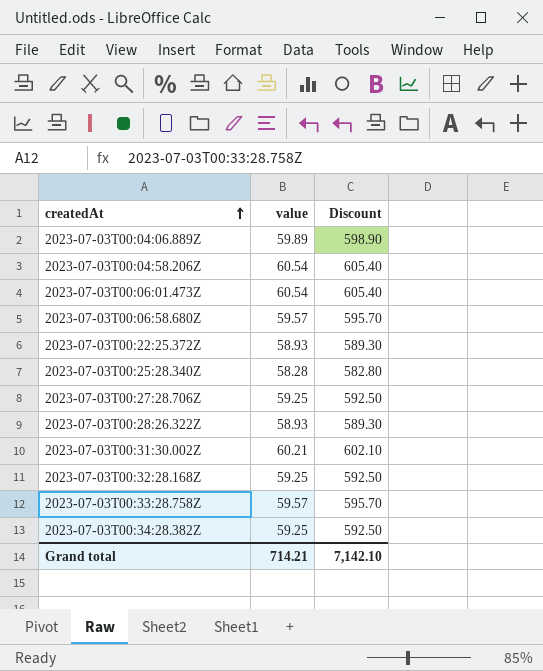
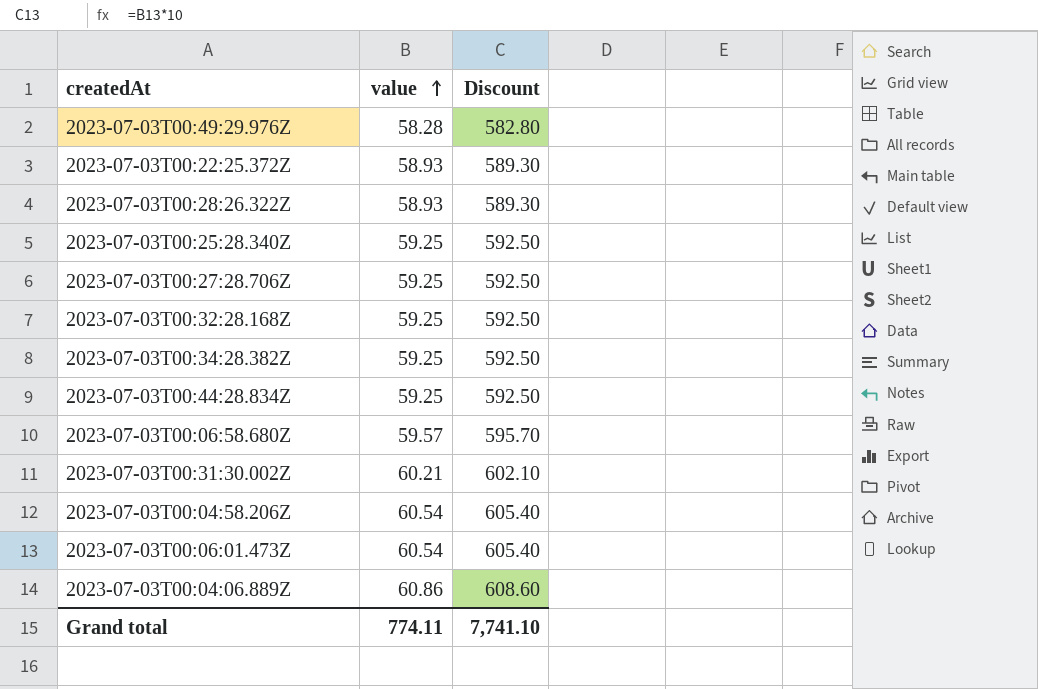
row order: createdAt ascending -> value ascending
row 2023-07-03T00:33:28.758Z: 59.57 | 595.70 -> none
row 2023-07-03T00:49:29.976Z: none -> 58.28 | 582.80
2023-07-03T00:25:28.340Z | value: 58.28 -> 59.25
2023-07-03T00:25:28.340Z | Discount: 582.80 -> 592.50
row 2023-07-03T00:44:28.834Z: none -> 59.25 | 592.50
2023-07-03T00:04:06.889Z | value: 59.89 -> 60.86
2023-07-03T00:04:06.889Z | Discount: 598.90 -> 608.60
Grand total | value: 714.21 -> 774.11
Grand total | Discount: 7,142.10 -> 7,741.10

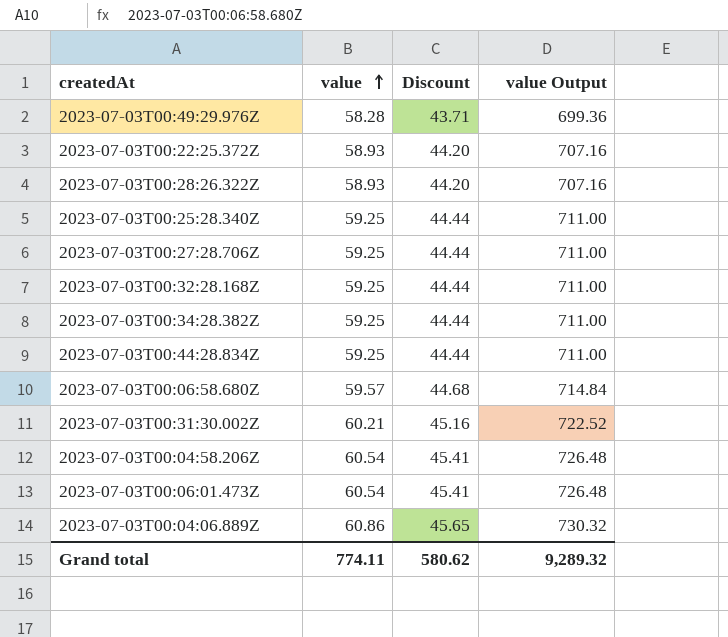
column Discount | formula: [value] * 10 -> [value] * 0.75
column value Output | formula: none -> [value] * 12
Grand total | Discount: 7,741.10 -> 580.62

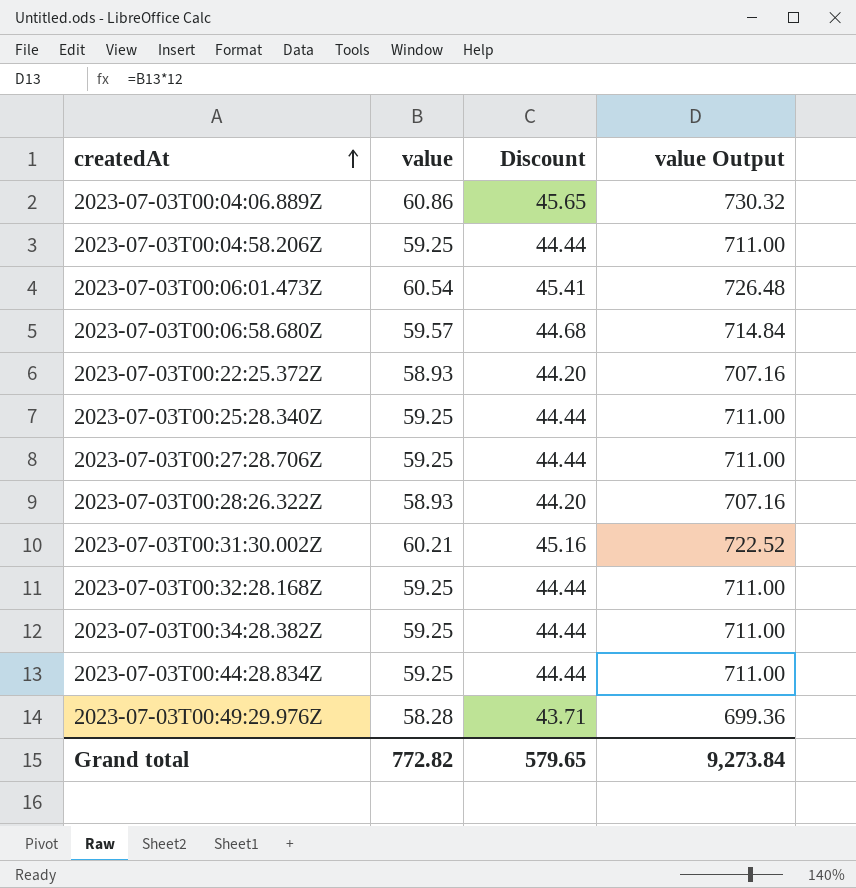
row order: value ascending -> createdAt ascending
2023-07-03T00:04:58.206Z | value: 60.54 -> 59.25
2023-07-03T00:04:58.206Z | Discount: 45.41 -> 44.44
2023-07-03T00:04:58.206Z | value Output: 726.48 -> 711.00
Grand total | value: 774.11 -> 772.82
Grand total | Discount: 580.62 -> 579.65
Grand total | value Output: 9,289.32 -> 9,273.84

